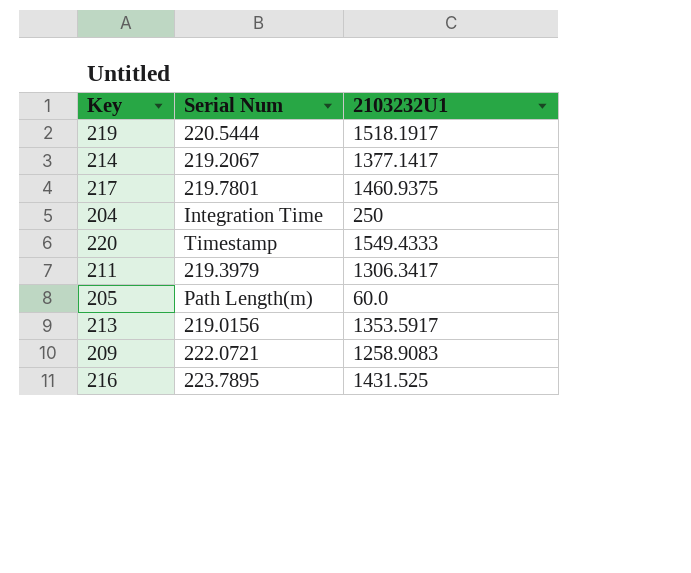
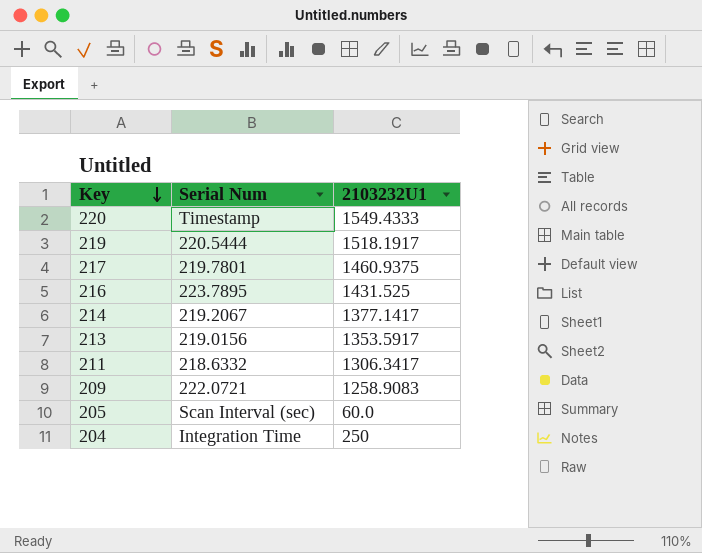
row order: none -> Key descending
211 | Serial Num: 219.3979 -> 218.6332
205 | Serial Num: Path Length(m) -> Scan Interval (sec)

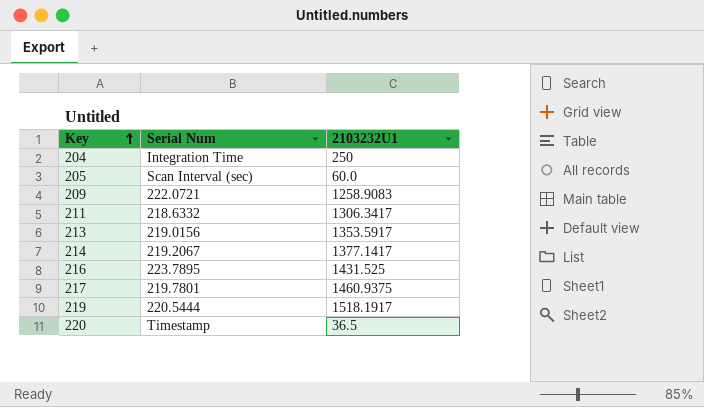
row order: Key descending -> Key ascending
220 | 2103232U1: 1549.4333 -> 36.5

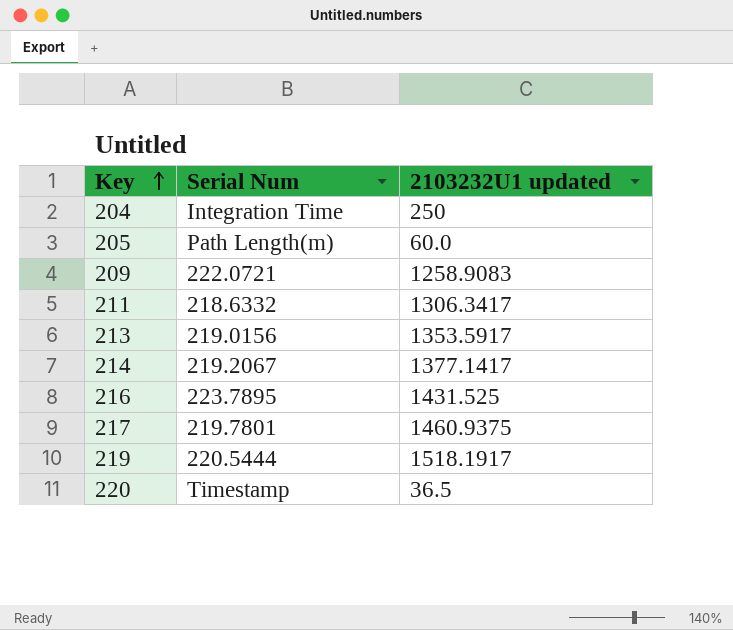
column name: 2103232U1 -> 2103232U1 updated
205 | Serial Num: Scan Interval (sec) -> Path Length(m)

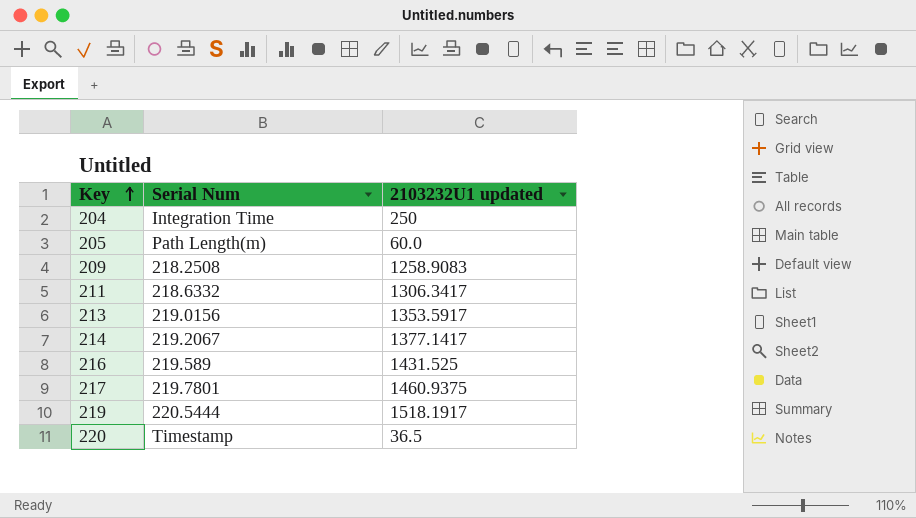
209 | Serial Num: 222.0721 -> 218.2508
216 | Serial Num: 223.7895 -> 219.589

